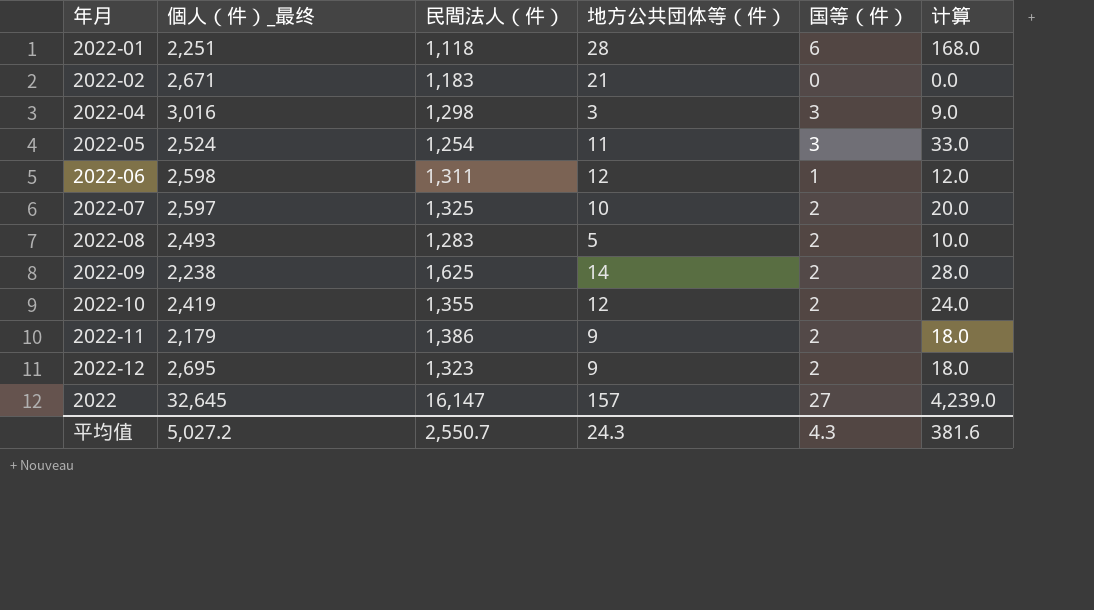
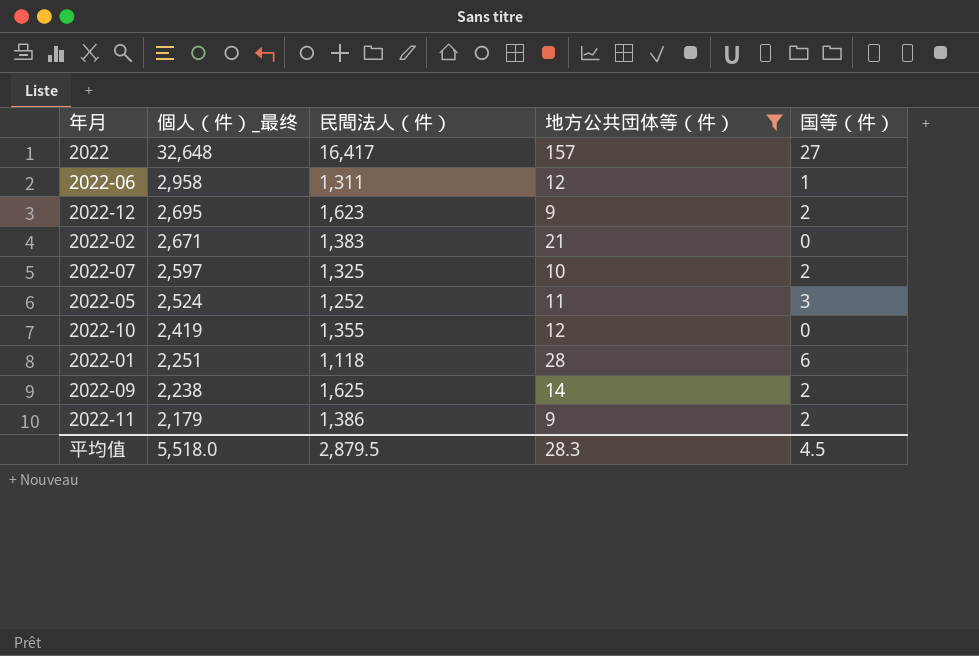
filter: none -> 地方公共団体等（件） >= 9
row order: none -> 個人（件）_最终 descending
column 计算 | formula: [地方公共団体等（件）] * [国等（件）] -> none
2022 | 個人（件）_最终: 32,645 -> 32,648
2022 | 民間法人（件）: 16,147 -> 16,417
2022-06 | 個人（件）_最终: 2,598 -> 2,958
2022-12 | 民間法人（件）: 1,323 -> 1,623
2022-02 | 民間法人（件）: 1,183 -> 1,383
2022-05 | 民間法人（件）: 1,254 -> 1,252
2022-10 | 国等（件）: 2 -> 0
平均值 | 個人（件）_最终: 5,027.2 -> 5,518.0
平均值 | 民間法人（件）: 2,550.7 -> 2,879.5
平均值 | 地方公共団体等（件）: 24.3 -> 28.3
平均值 | 国等（件）: 4.3 -> 4.5

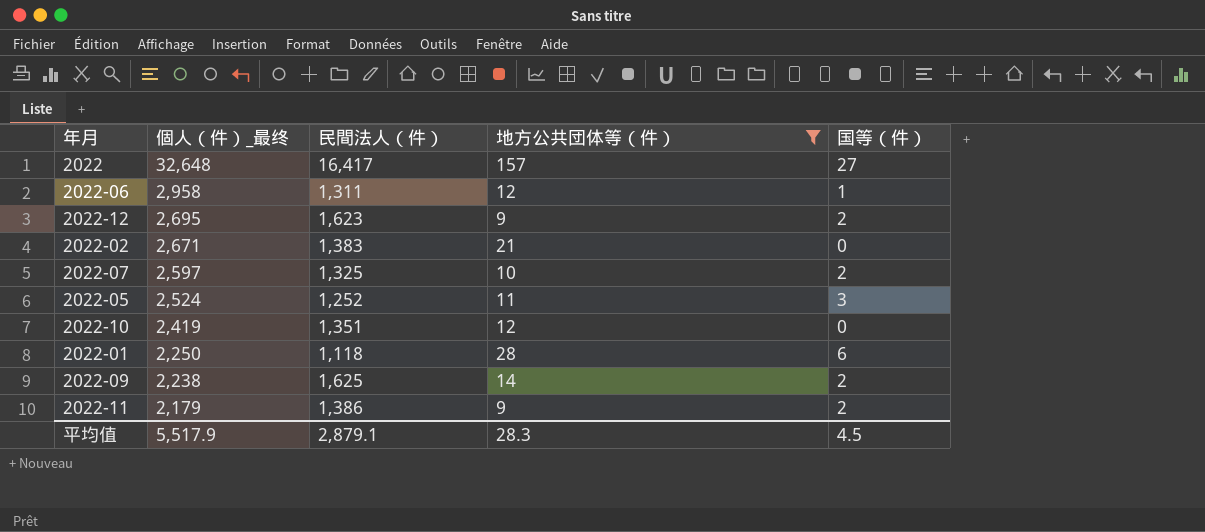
2022-10 | 民間法人（件）: 1,355 -> 1,351
2022-01 | 個人（件）_最终: 2,251 -> 2,250
平均值 | 個人（件）_最终: 5,518.0 -> 5,517.9
平均值 | 民間法人（件）: 2,879.5 -> 2,879.1

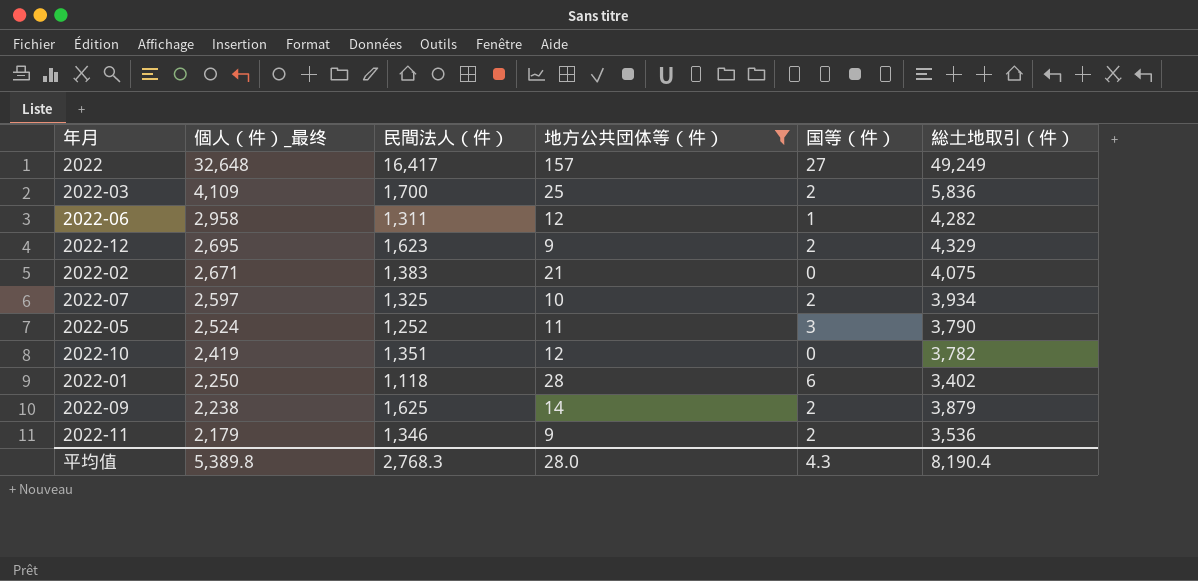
column 総土地取引（件） | formula: none -> [個人（件）_最终] + [民間法人（件）] + [地方公共団体等（件）] + [国等（件）]
row 2022-03: none -> 4,109 | 1,700 | 25 | 2 | 5,836
2022-11 | 民間法人（件）: 1,386 -> 1,346
平均值 | 個人（件）_最终: 5,517.9 -> 5,389.8
平均值 | 民間法人（件）: 2,879.1 -> 2,768.3
平均值 | 地方公共団体等（件）: 28.3 -> 28.0
平均值 | 国等（件）: 4.5 -> 4.3

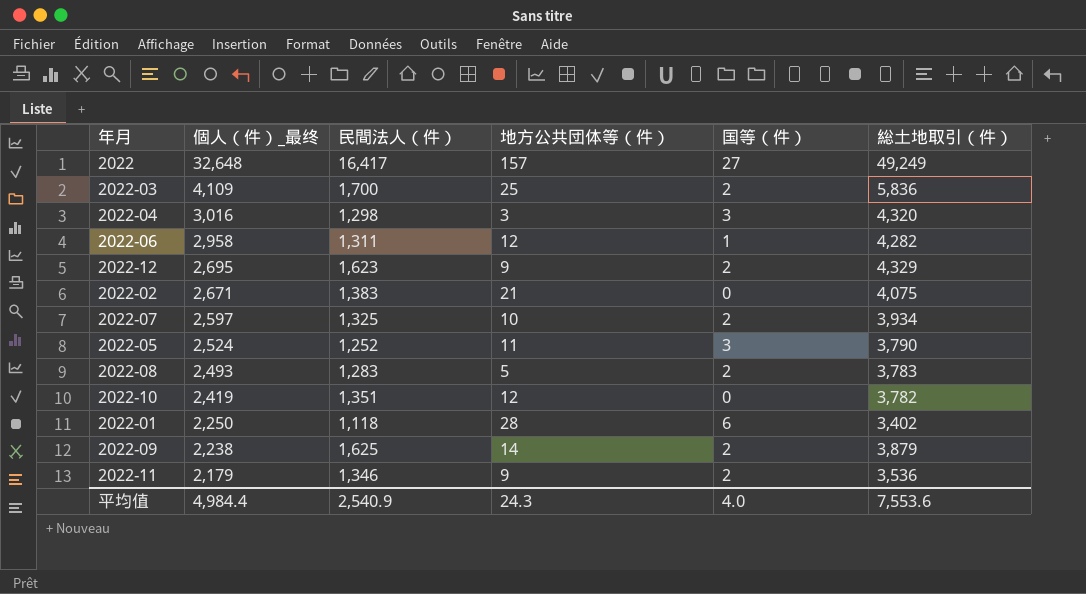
filter: 地方公共団体等（件） >= 9 -> none
平均值 | 個人（件）_最终: 5,389.8 -> 4,984.4
平均值 | 民間法人（件）: 2,768.3 -> 2,540.9
平均值 | 地方公共団体等（件）: 28.0 -> 24.3
平均值 | 国等（件）: 4.3 -> 4.0
平均值 | 総土地取引（件）: 8,190.4 -> 7,553.6

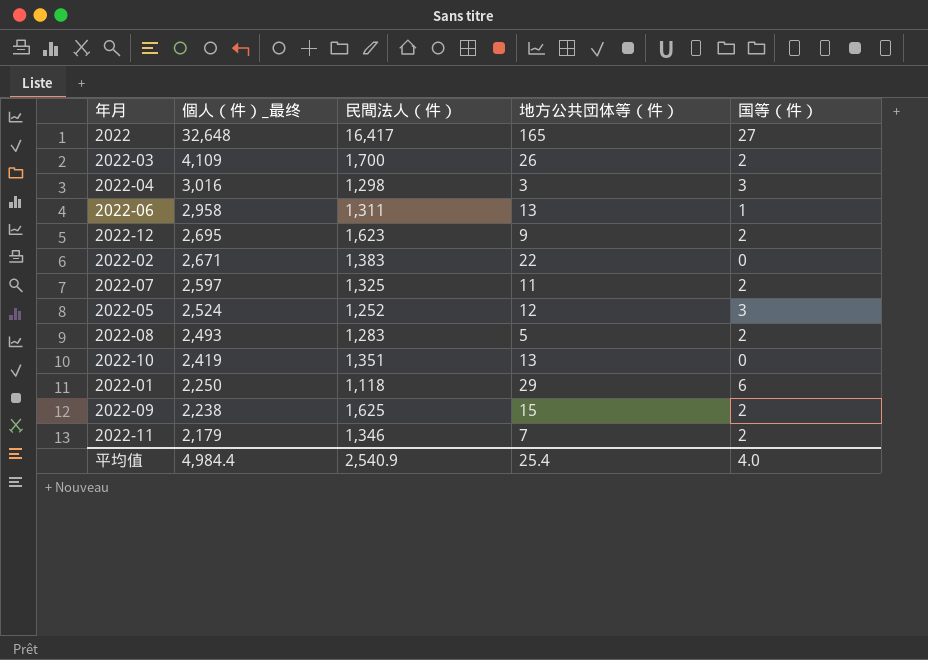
column 総土地取引（件） | formula: [個人（件）_最终] + [民間法人（件）] + [地方公共団体等（件）] + [国等（件）] -> none
2022 | 地方公共団体等（件）: 157 -> 165
2022-03 | 地方公共団体等（件）: 25 -> 26
2022-06 | 地方公共団体等（件）: 12 -> 13
2022-02 | 地方公共団体等（件）: 21 -> 22
2022-07 | 地方公共団体等（件）: 10 -> 11
2022-05 | 地方公共団体等（件）: 11 -> 12
2022-10 | 地方公共団体等（件）: 12 -> 13
2022-01 | 地方公共団体等（件）: 28 -> 29
2022-09 | 地方公共団体等（件）: 14 -> 15
2022-11 | 地方公共団体等（件）: 9 -> 7
平均值 | 地方公共団体等（件）: 24.3 -> 25.4

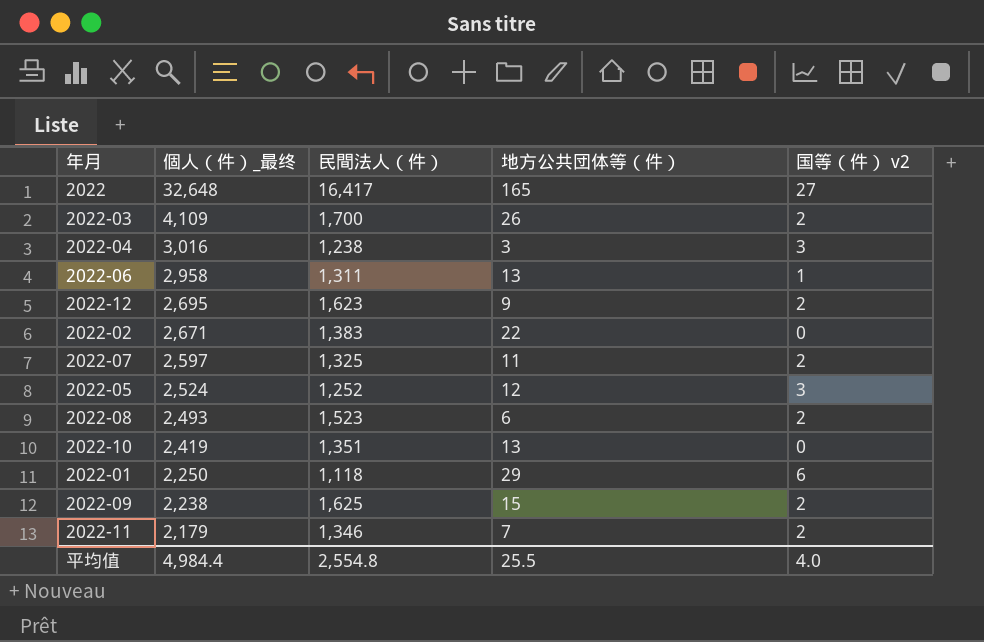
column name: 国等（件） -> 国等（件） v2
2022-04 | 民間法人（件）: 1,298 -> 1,238
2022-08 | 民間法人（件）: 1,283 -> 1,523
2022-08 | 地方公共団体等（件）: 5 -> 6
平均值 | 民間法人（件）: 2,540.9 -> 2,554.8
平均值 | 地方公共団体等（件）: 25.4 -> 25.5

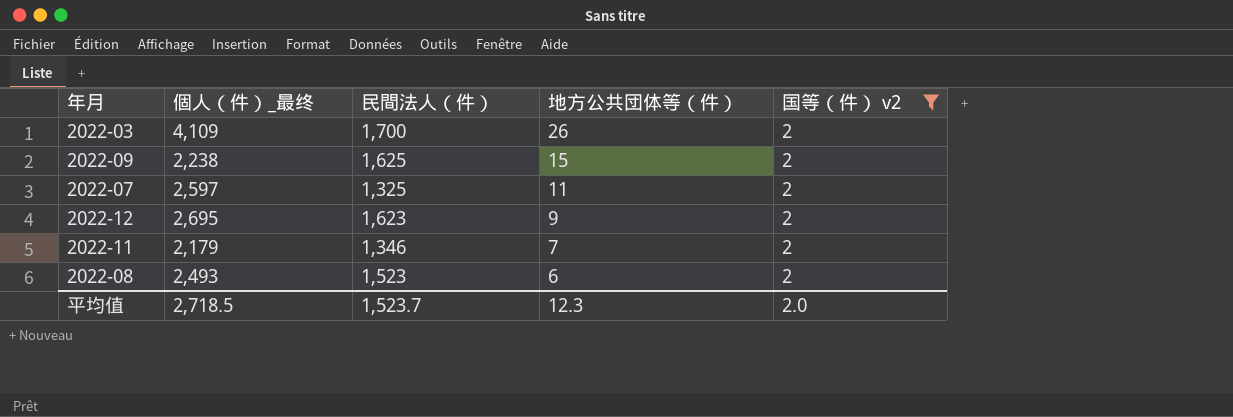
filter: none -> 国等（件） v2 = 2
row order: 個人（件）_最终 descending -> 地方公共団体等（件） descending
平均值 | 個人（件）_最终: 4,984.4 -> 2,718.5
平均值 | 民間法人（件）: 2,554.8 -> 1,523.7
平均值 | 地方公共団体等（件）: 25.5 -> 12.3
平均值 | 国等（件） v2: 4.0 -> 2.0

